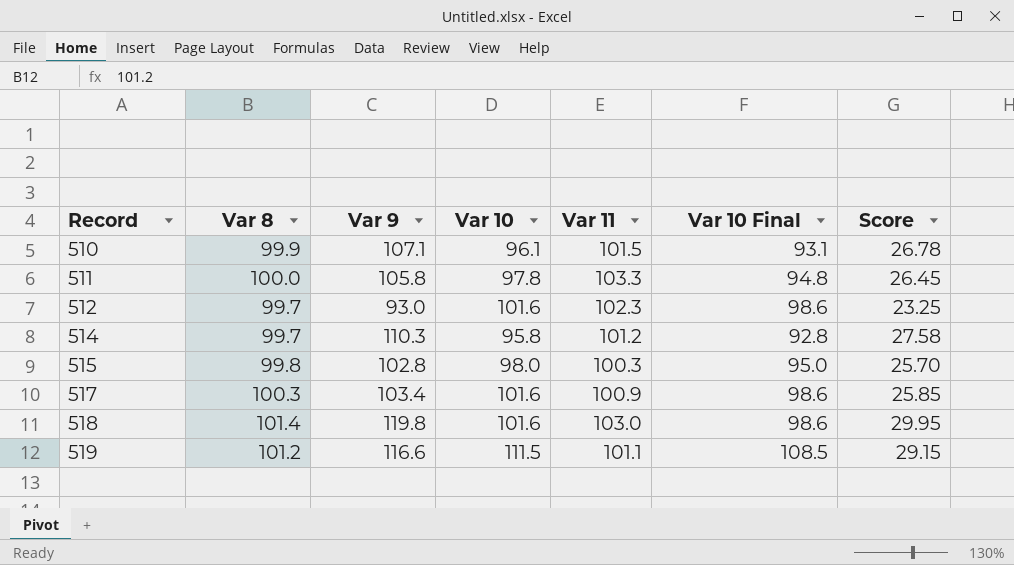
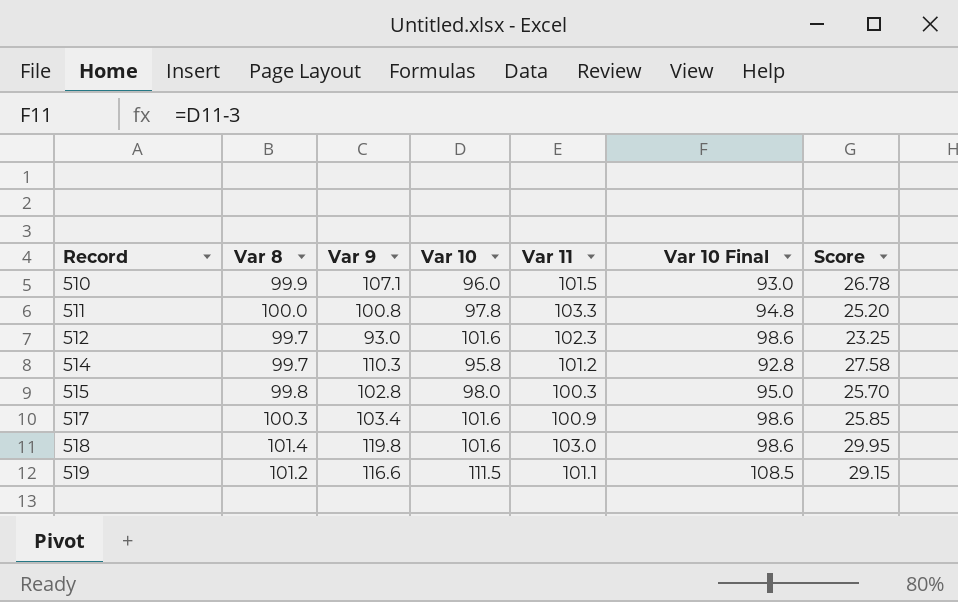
510 | Var 10: 96.1 -> 96.0
510 | Var 10 Final: 93.1 -> 93.0
511 | Var 9: 105.8 -> 100.8
511 | Score: 26.45 -> 25.20

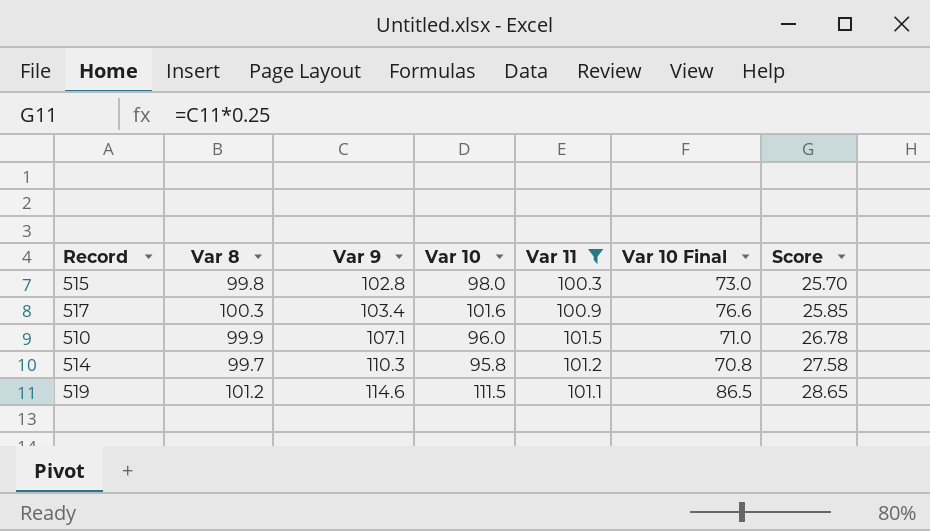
filter: none -> Var 11 <= 101.5
row order: Record ascending -> Var 9 ascending
column Var 10 Final | formula: [Var 10] - 3 -> [Var 10] - 25
519 | Var 9: 116.6 -> 114.6
519 | Score: 29.15 -> 28.65

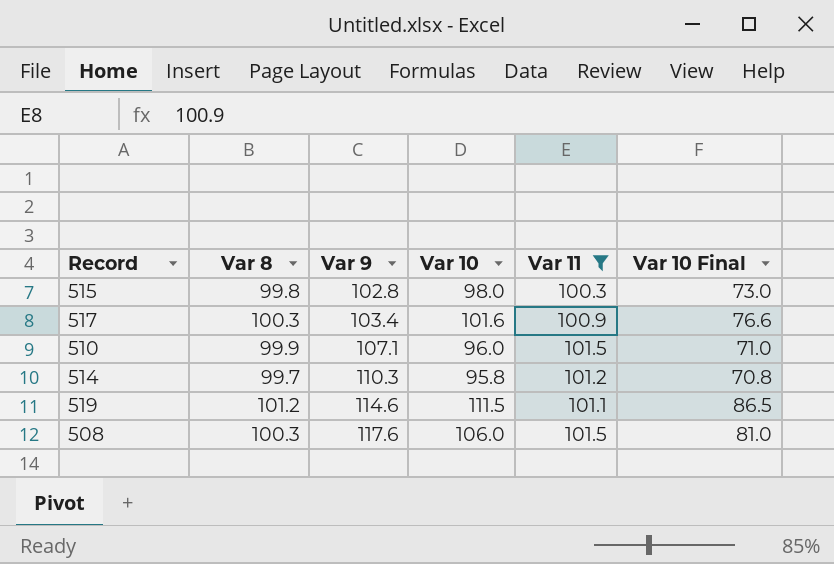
column Score | formula: [Var 9] * 0.25 -> none
row 508: none -> 100.3 | 117.6 | 106.0 | 101.5 | 81.0

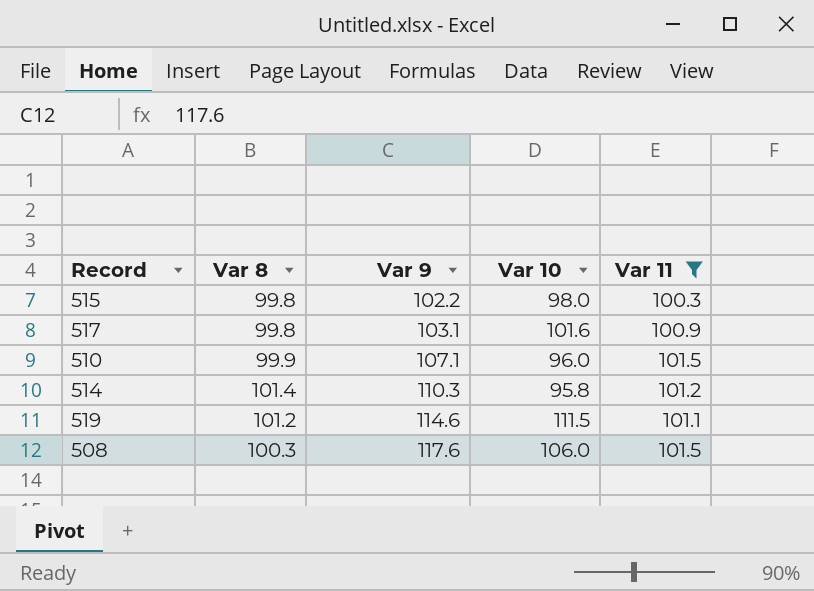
column Var 10 Final | formula: [Var 10] - 25 -> none
515 | Var 9: 102.8 -> 102.2
517 | Var 8: 100.3 -> 99.8
517 | Var 9: 103.4 -> 103.1
514 | Var 8: 99.7 -> 101.4

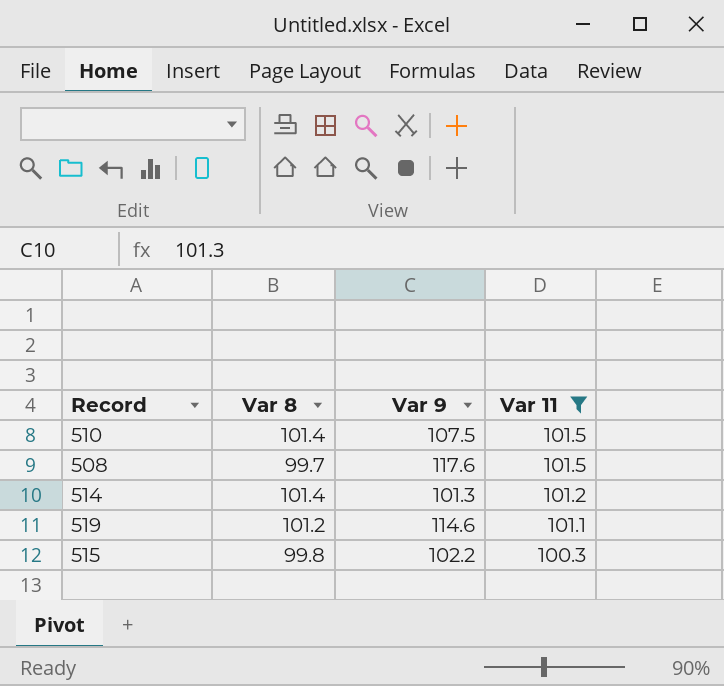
row order: Var 9 ascending -> Var 11 descending
column Var 10 | position: 4 -> none
row 517: 99.8 | 103.1 | 101.6 | 100.9 -> none
510 | Var 8: 99.9 -> 101.4
510 | Var 9: 107.1 -> 107.5
508 | Var 8: 100.3 -> 99.7
514 | Var 9: 110.3 -> 101.3

